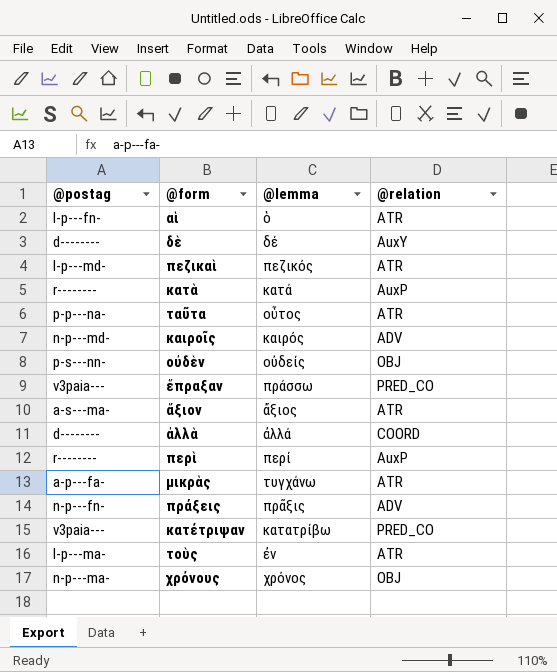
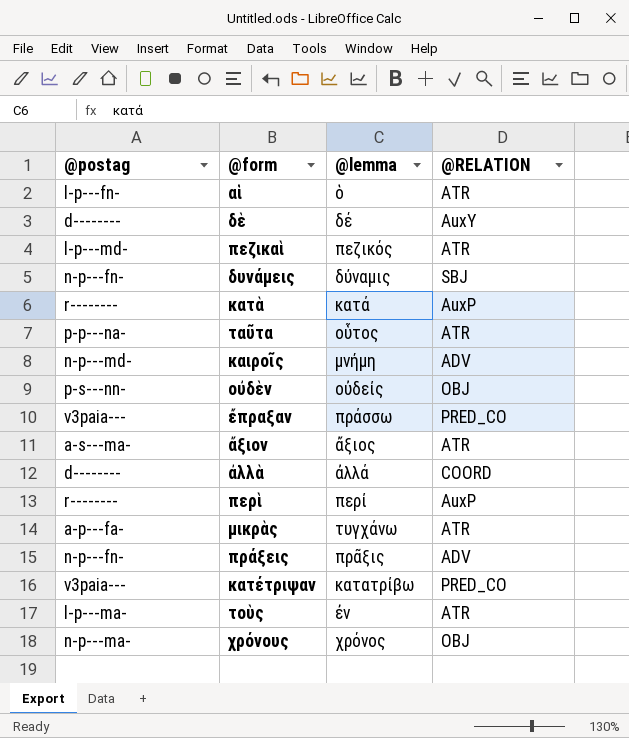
column name: @relation -> @RELATION
row δυνάμεις: none -> n-p---fn- | δύναμις | SBJ
καιροῖς | @lemma: καιρός -> μνήμη

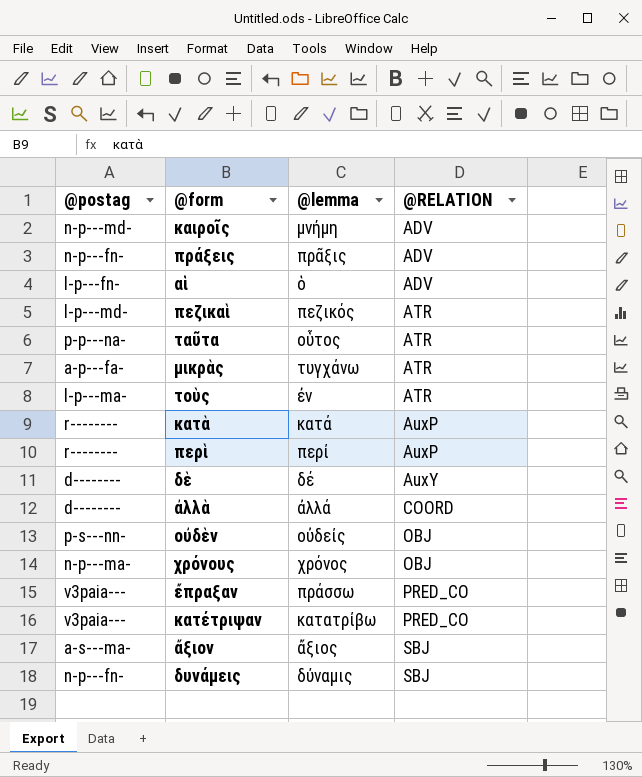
row order: none -> @RELATION ascending
αἱ | @RELATION: ATR -> ADV
ἄξιον | @RELATION: ATR -> SBJ

